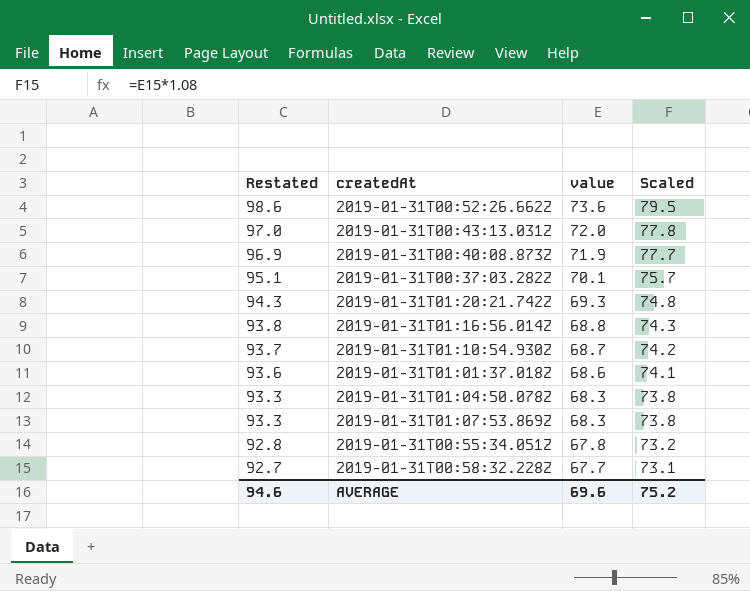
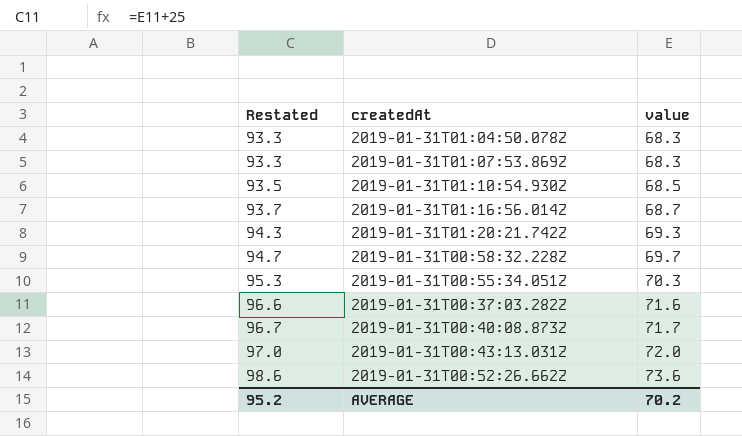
row order: Restated descending -> Restated ascending
column Scaled | formula: [value] * 1.08 -> none
row 2019-01-31T01:01:37.018Z: 93.6 | 68.6 | 74.1 -> none
2019-01-31T01:10:54.930Z | Restated: 93.7 -> 93.5
2019-01-31T01:10:54.930Z | value: 68.7 -> 68.5
2019-01-31T01:16:56.014Z | Restated: 93.8 -> 93.7
2019-01-31T01:16:56.014Z | value: 68.8 -> 68.7
2019-01-31T00:58:32.228Z | Restated: 92.7 -> 94.7
2019-01-31T00:58:32.228Z | value: 67.7 -> 69.7
2019-01-31T00:55:34.051Z | Restated: 92.8 -> 95.3
2019-01-31T00:55:34.051Z | value: 67.8 -> 70.3
2019-01-31T00:37:03.282Z | Restated: 95.1 -> 96.6
2019-01-31T00:37:03.282Z | value: 70.1 -> 71.6
2019-01-31T00:40:08.873Z | Restated: 96.9 -> 96.7
2019-01-31T00:40:08.873Z | value: 71.9 -> 71.7
AVERAGE | Restated: 94.6 -> 95.2
AVERAGE | value: 69.6 -> 70.2

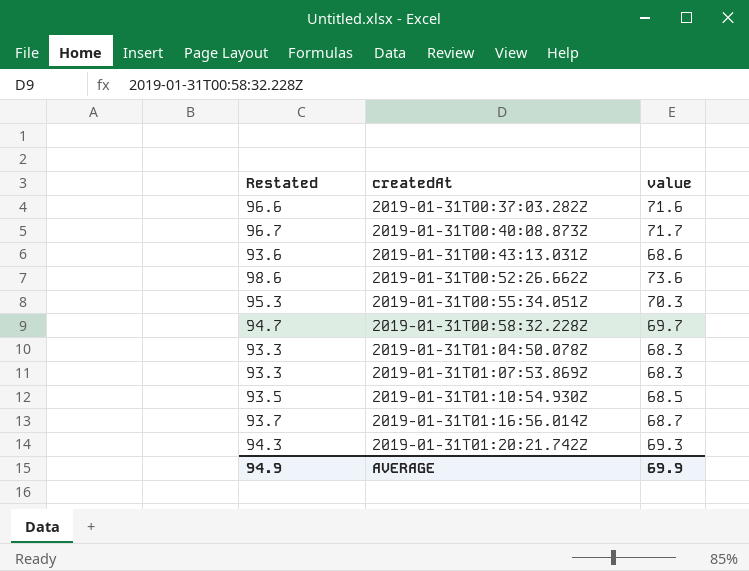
row order: Restated ascending -> createdAt ascending
2019-01-31T00:43:13.031Z | Restated: 97.0 -> 93.6
2019-01-31T00:43:13.031Z | value: 72.0 -> 68.6
AVERAGE | Restated: 95.2 -> 94.9
AVERAGE | value: 70.2 -> 69.9

